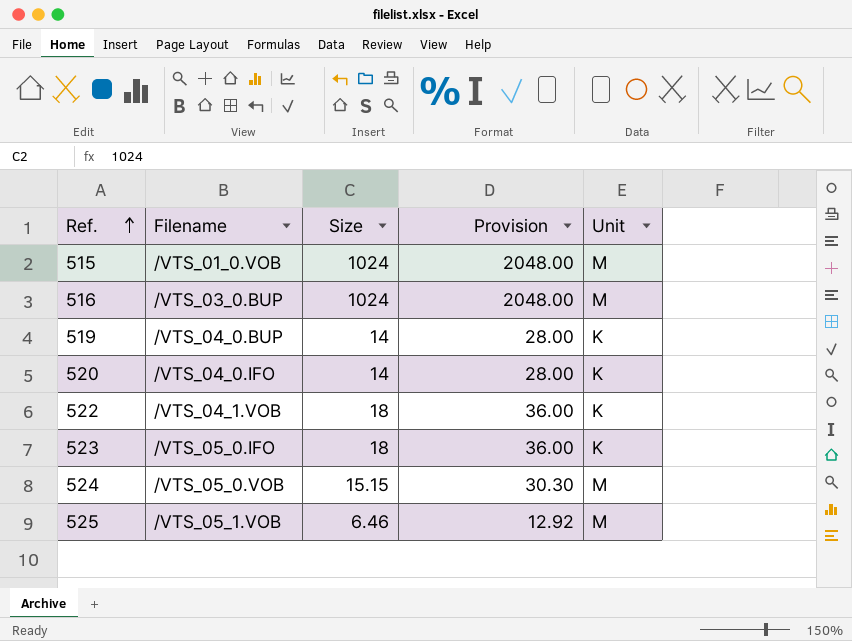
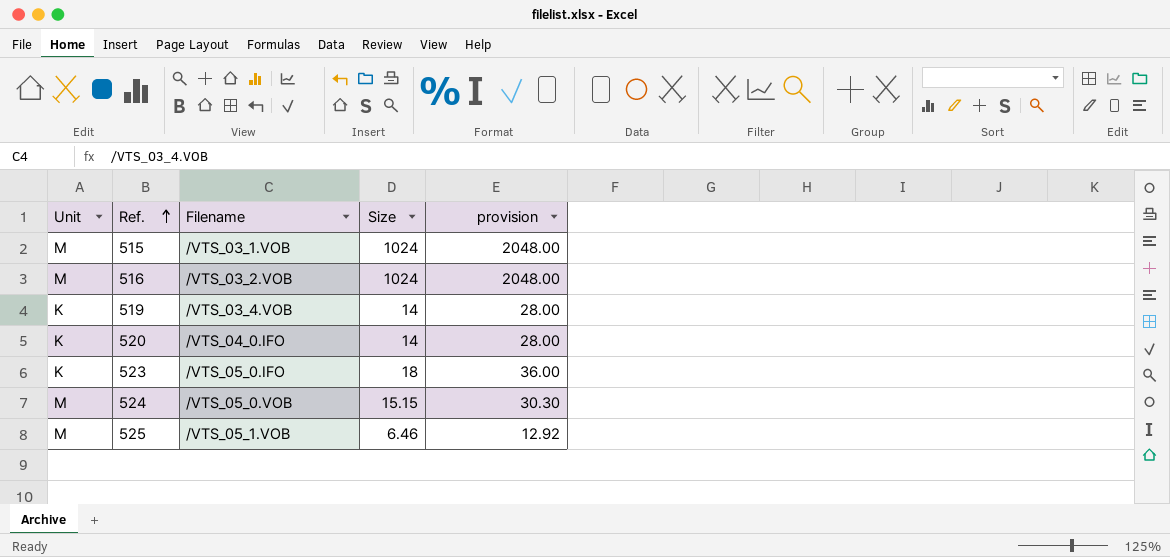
column Unit | position: 5 -> 1
column name: Provision -> provision
row 522: /VTS_04_1.VOB | 18 | 36.00 | K -> none
515 | Filename: /VTS_01_0.VOB -> /VTS_03_1.VOB
516 | Filename: /VTS_03_0.BUP -> /VTS_03_2.VOB
519 | Filename: /VTS_04_0.BUP -> /VTS_03_4.VOB

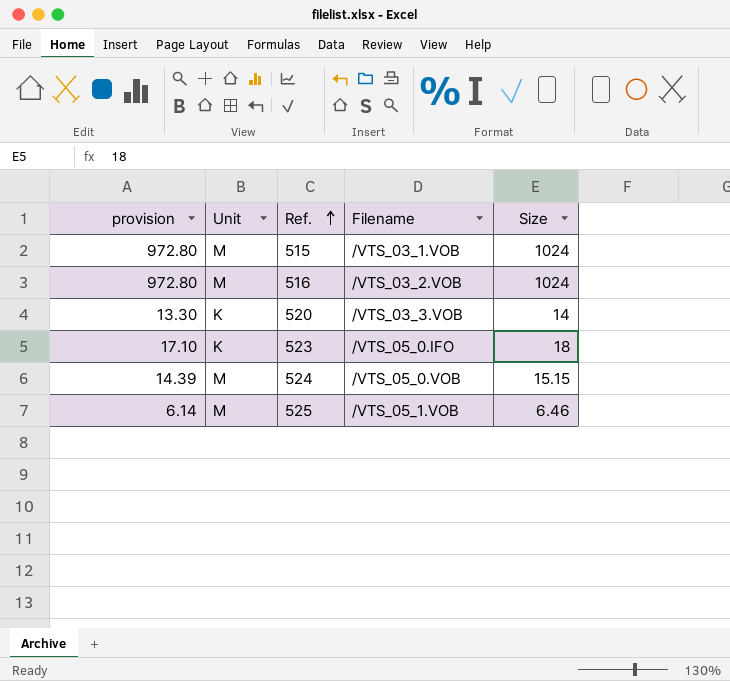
column provision | formula: [Size] * 2 -> [Size] * 0.95
column provision | position: 5 -> 1
row 519: K | /VTS_03_4.VOB | 14 | 28.00 -> none
520 | Filename: /VTS_04_0.IFO -> /VTS_03_3.VOB

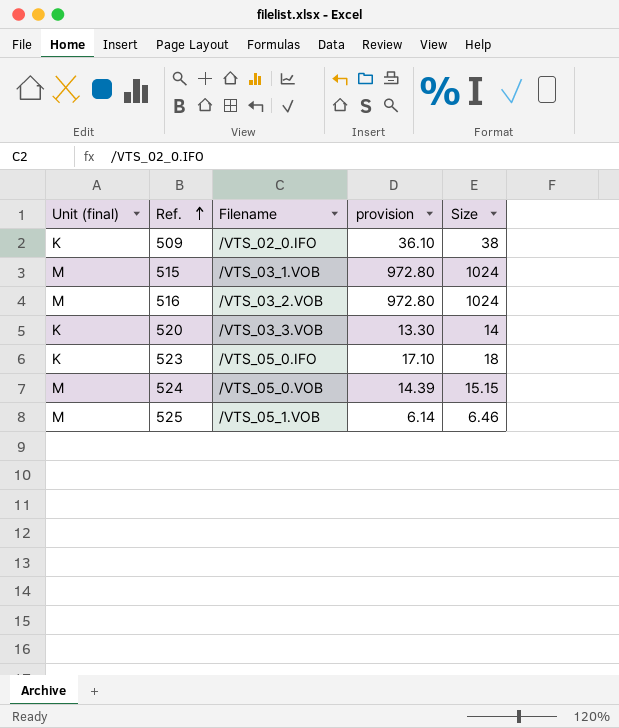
column name: Unit -> Unit (final)
column provision | position: 1 -> 4
row 509: none -> K | /VTS_02_0.IFO | 36.10 | 38

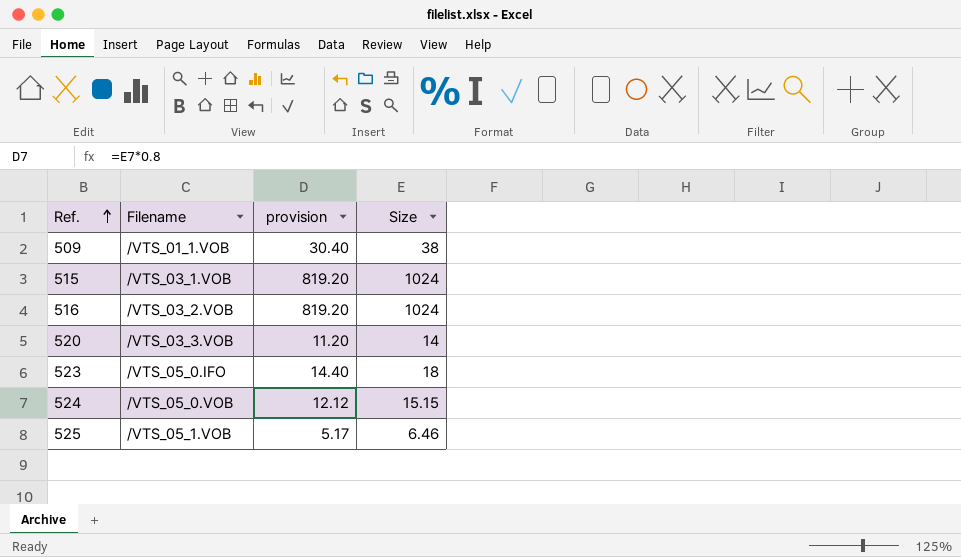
column Unit (final) | position: 1 -> none
column provision | formula: [Size] * 0.95 -> [Size] * 0.8
509 | Filename: /VTS_02_0.IFO -> /VTS_01_1.VOB

